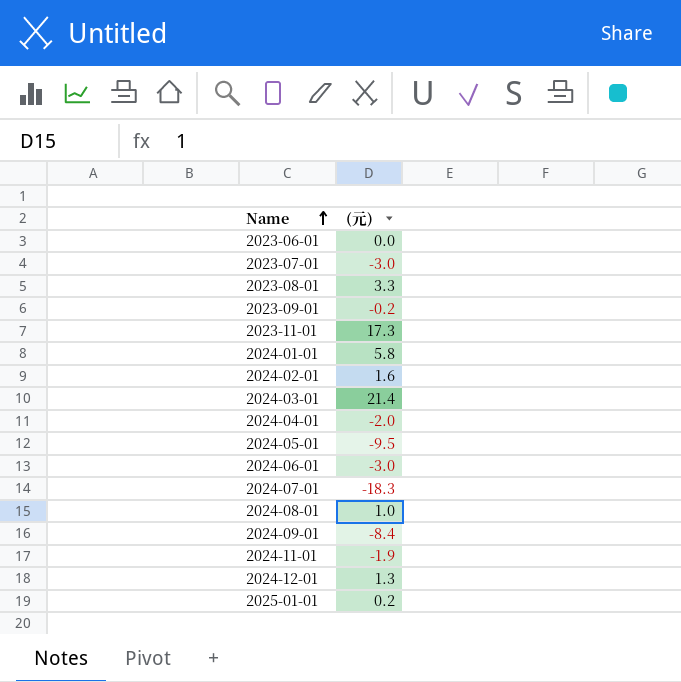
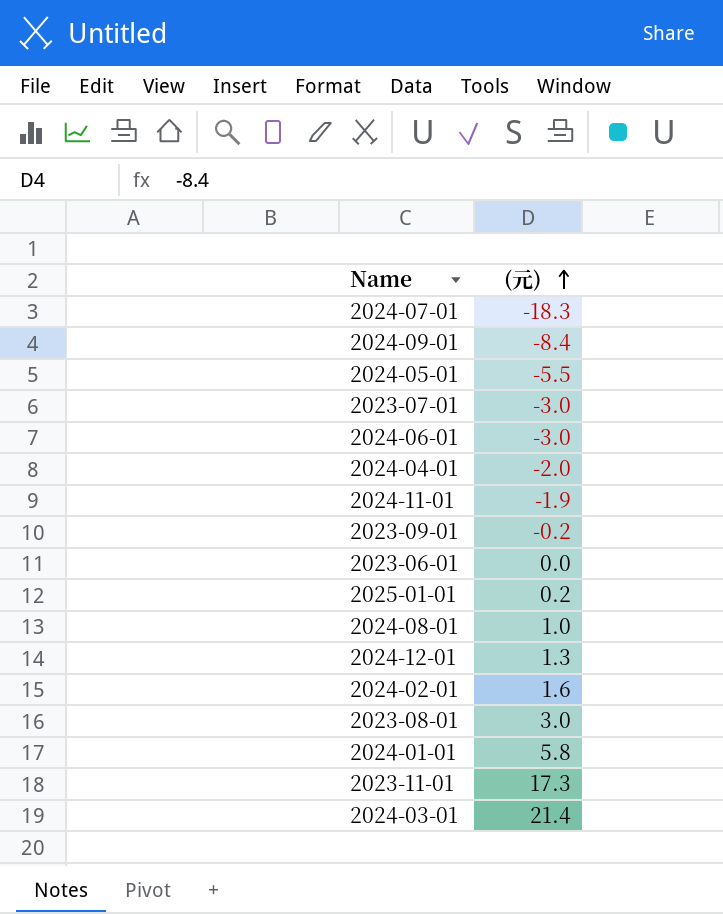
row order: Name ascending -> (元) ascending
2024-05-01 | (元): -9.5 -> -5.5
2023-08-01 | (元): 3.3 -> 3.0

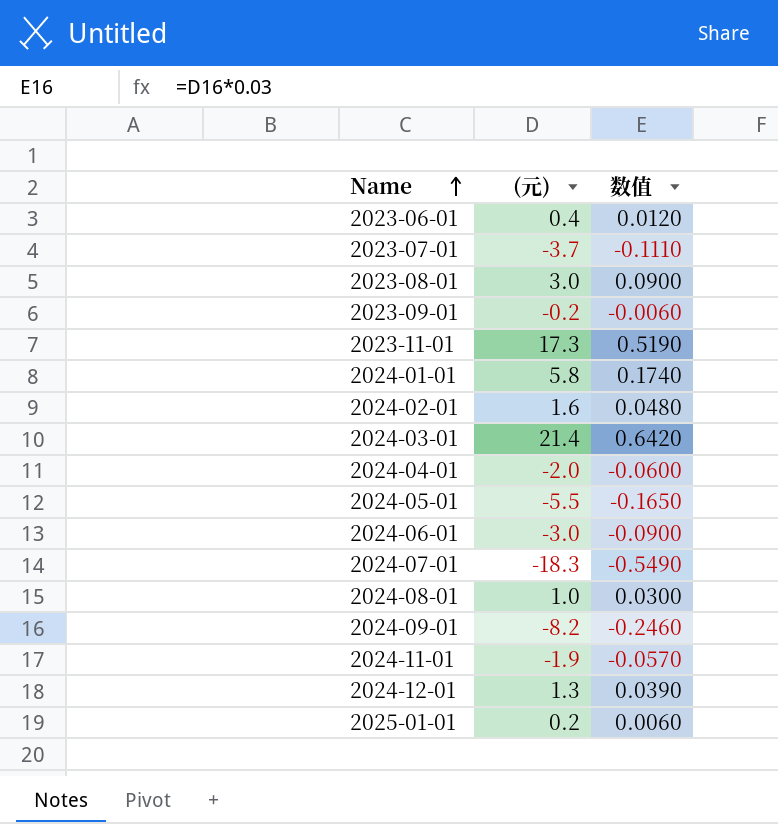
row order: (元) ascending -> Name ascending
column 数值 | formula: none -> [(元)] * 0.03
2023-06-01 | (元): 0.0 -> 0.4
2023-07-01 | (元): -3.0 -> -3.7
2024-09-01 | (元): -8.4 -> -8.2

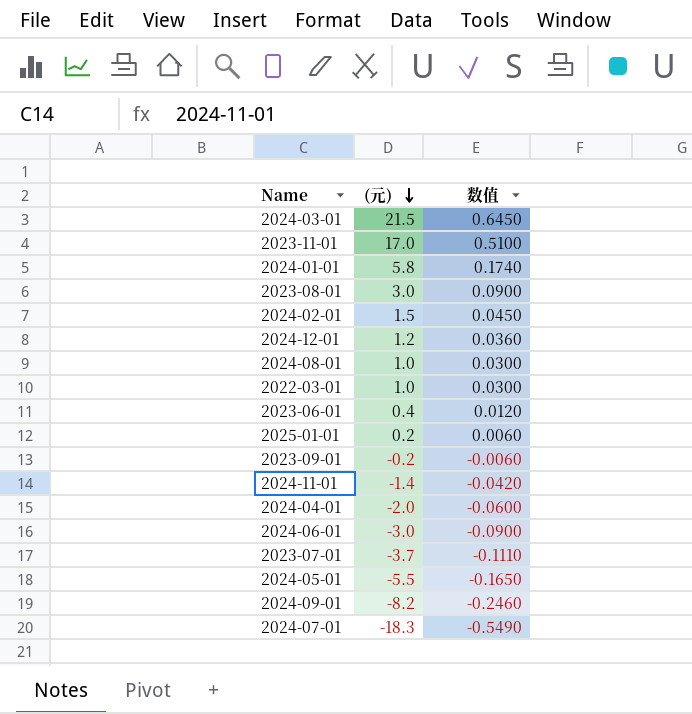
row order: Name ascending -> (元) descending
2024-03-01 | (元): 21.4 -> 21.5
2024-03-01 | 数值: 0.6420 -> 0.6450
2023-11-01 | (元): 17.3 -> 17.0
2023-11-01 | 数值: 0.5190 -> 0.5100
2024-02-01 | (元): 1.6 -> 1.5
2024-02-01 | 数值: 0.0480 -> 0.0450
2024-12-01 | (元): 1.3 -> 1.2
2024-12-01 | 数值: 0.0390 -> 0.0360
row 2022-03-01: none -> 1.0 | 0.0300
2024-11-01 | (元): -1.9 -> -1.4
2024-11-01 | 数值: -0.0570 -> -0.0420

